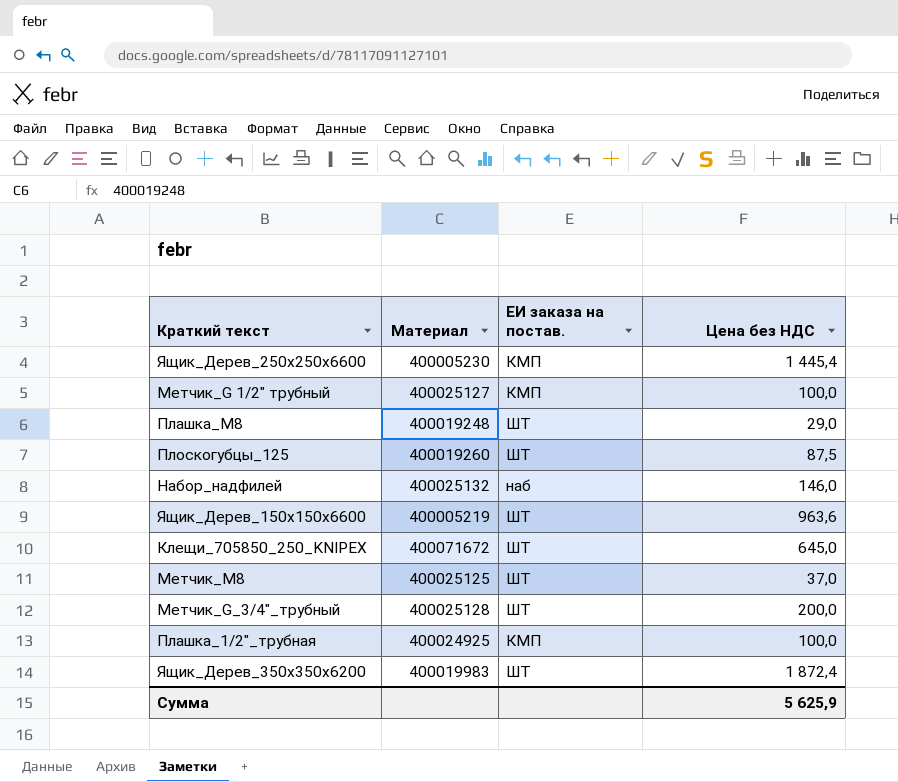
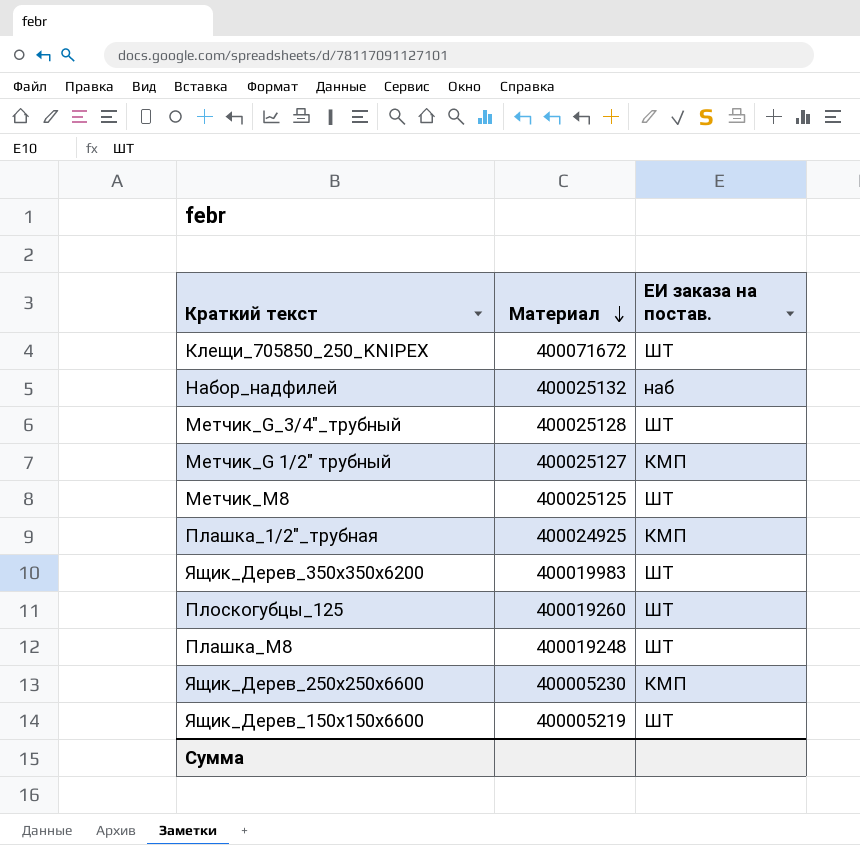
row order: none -> Материал descending
column Цена без НДС | position: 4 -> none

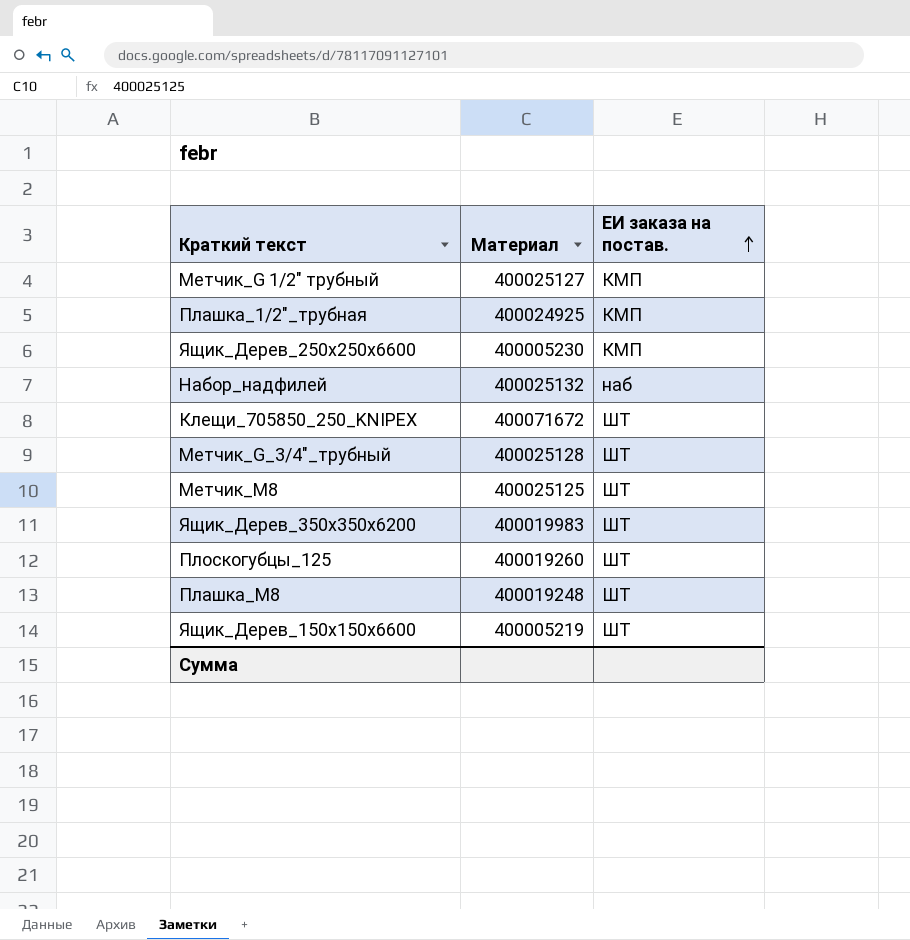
row order: Материал descending -> ЕИ заказа на постав. ascending

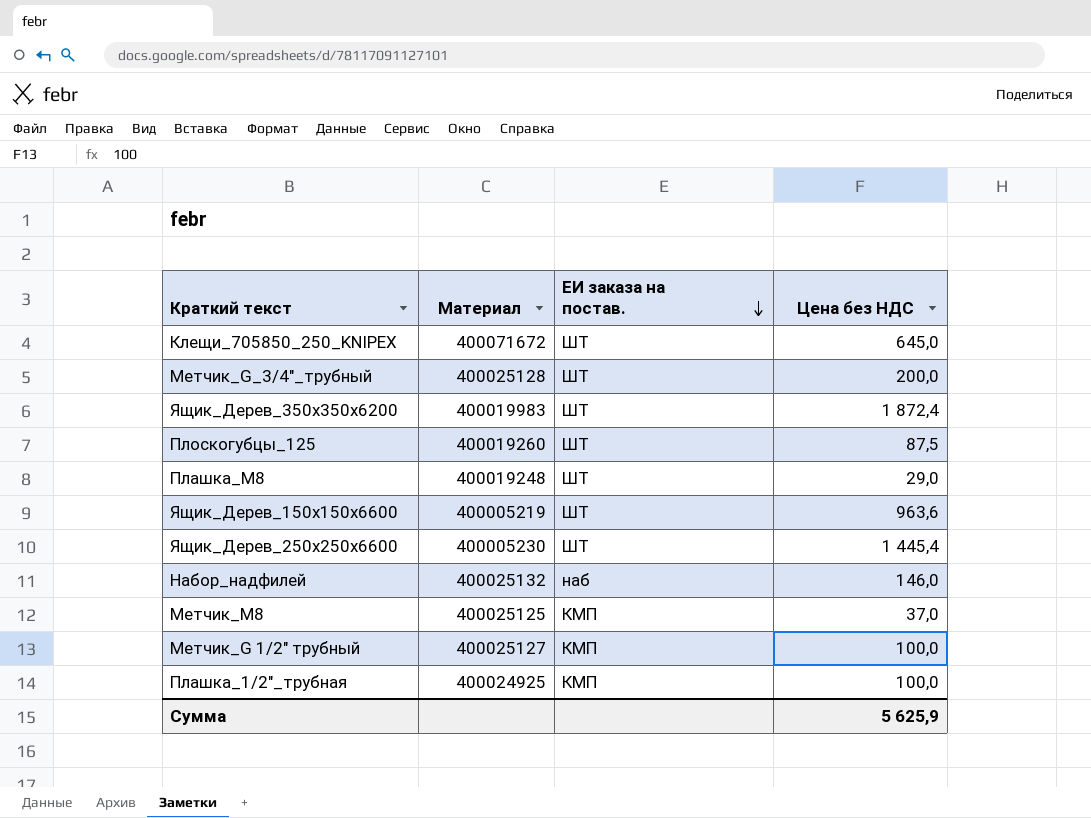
row order: ЕИ заказа на постав. ascending -> ЕИ заказа на постав. descending
column Цена без НДС | position: none -> 4
Ящик_Дерев_250х250х6600 | ЕИ заказа на постав.: КМП -> ШТ
Метчик_М8 | ЕИ заказа на постав.: ШТ -> КМП

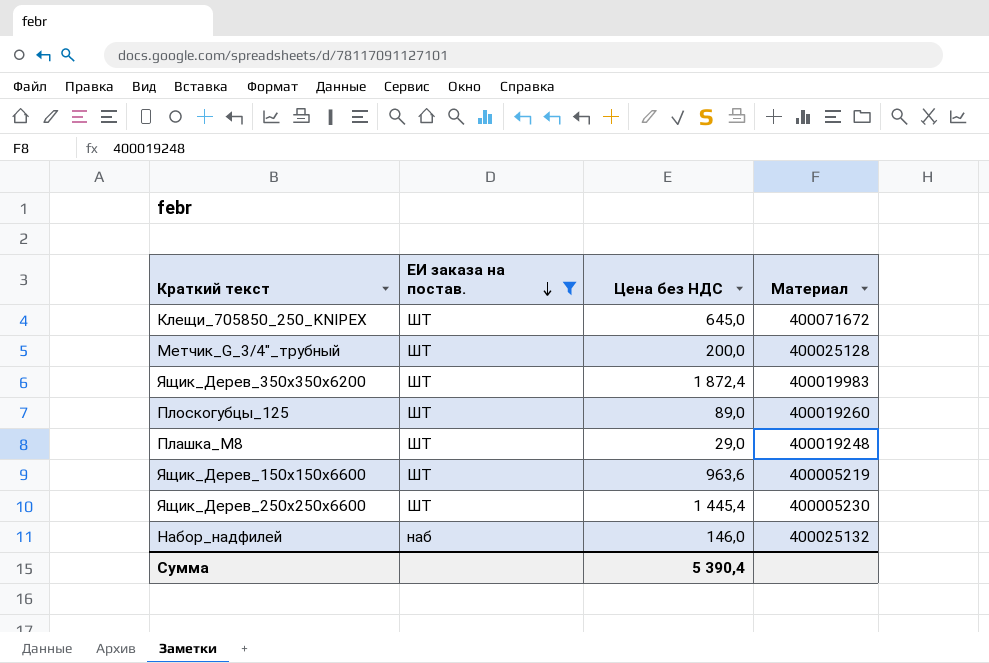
filter: none -> ЕИ заказа на постав. != КМП
column Материал | position: 2 -> 4
Плоскогубцы_125 | Цена без НДС: 87,5 -> 89,0
Сумма | Цена без НДС: 5 625,9 -> 5 390,4

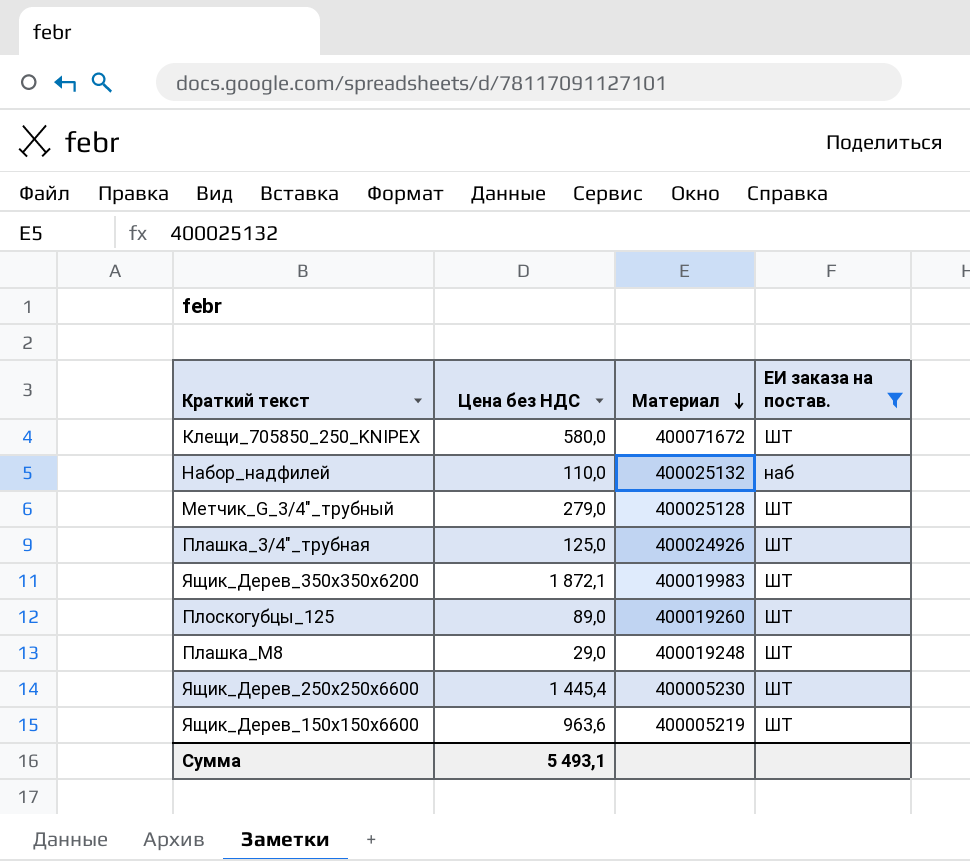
row order: ЕИ заказа на постав. descending -> Материал descending
column ЕИ заказа на постав. | position: 2 -> 4
Клещи_705850_250_KNIPEX | Цена без НДС: 645,0 -> 580,0
Набор_надфилей | Цена без НДС: 146,0 -> 110,0
Метчик_G_3/4"_трубный | Цена без НДС: 200,0 -> 279,0
row Плашка_3/4"_трубная: none -> 125,0 | 400024926 | ШТ
Ящик_Дерев_350х350х6200 | Цена без НДС: 1 872,4 -> 1 872,1
Сумма | Цена без НДС: 5 390,4 -> 5 493,1

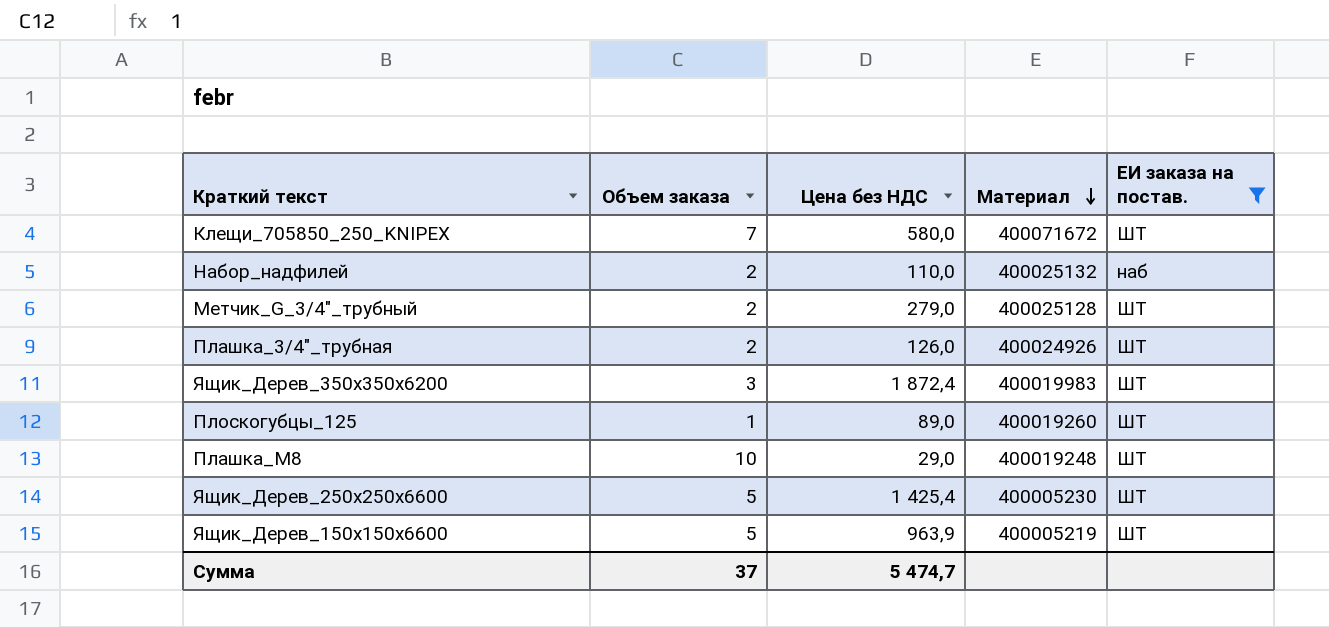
column Объем заказа | position: none -> 2
Плашка_3/4"_трубная | Цена без НДС: 125,0 -> 126,0
Ящик_Дерев_350х350х6200 | Цена без НДС: 1 872,1 -> 1 872,4
Ящик_Дерев_250х250х6600 | Цена без НДС: 1 445,4 -> 1 425,4
Ящик_Дерев_150х150х6600 | Цена без НДС: 963,6 -> 963,9
Сумма | Цена без НДС: 5 493,1 -> 5 474,7

